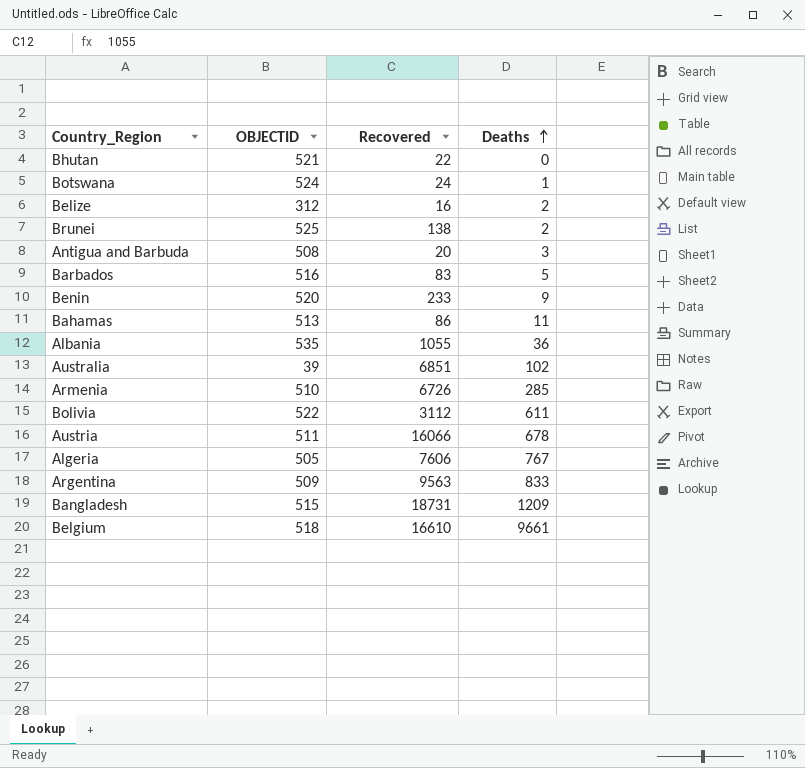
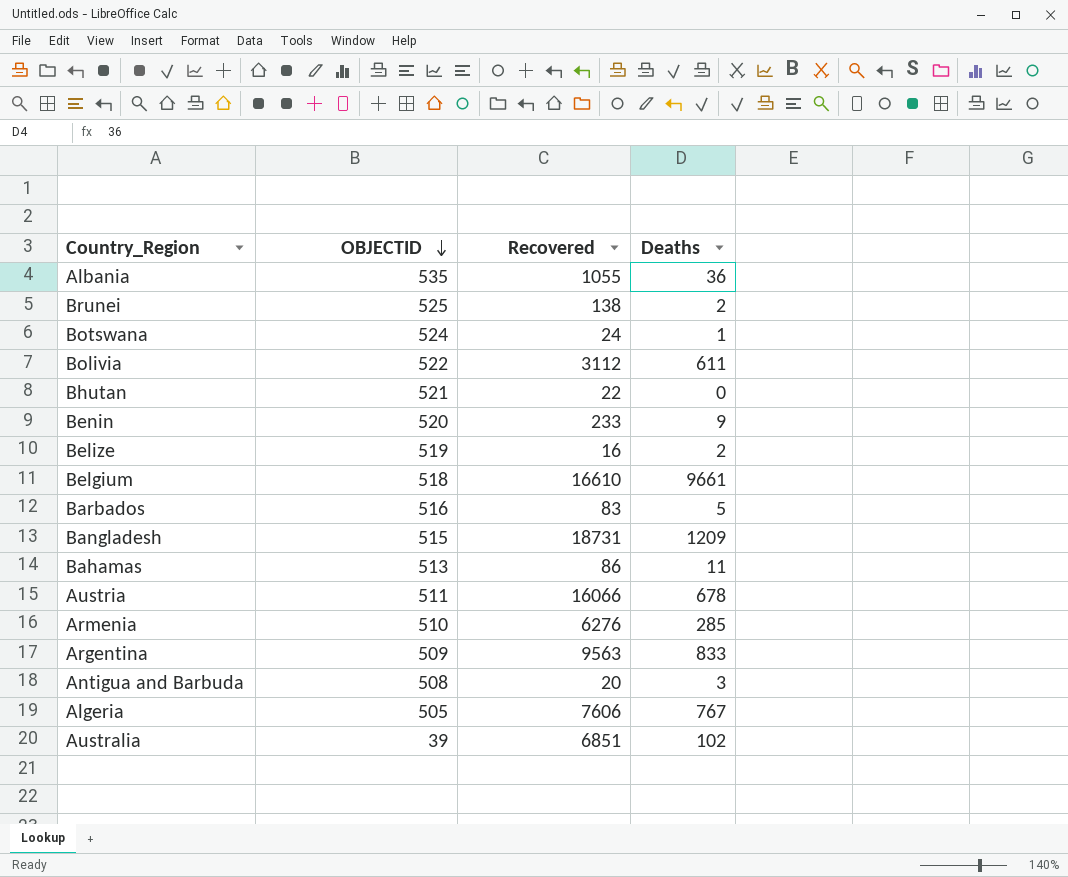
row order: Deaths ascending -> OBJECTID descending
Belize | OBJECTID: 312 -> 519
Armenia | Recovered: 6726 -> 6276

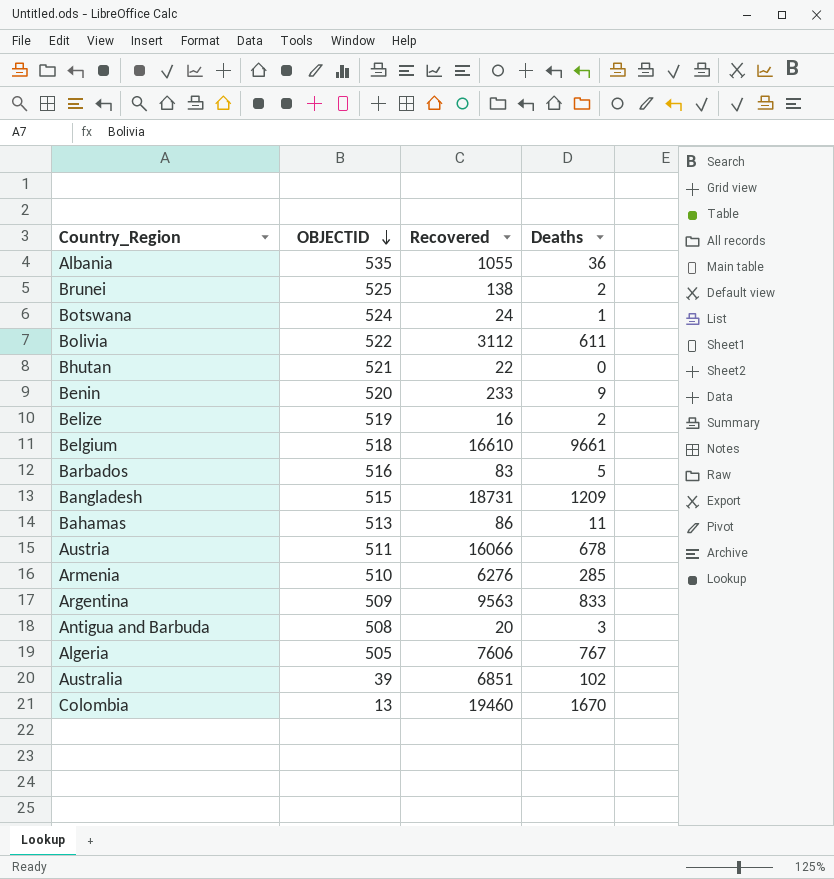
row Colombia: none -> 13 | 19460 | 1670

